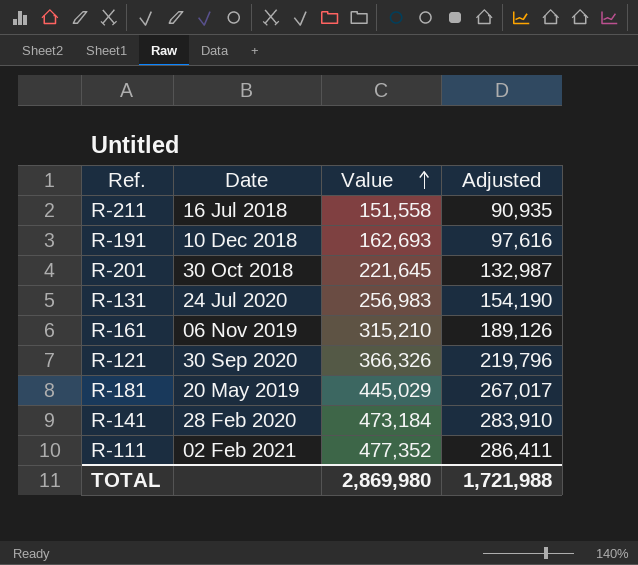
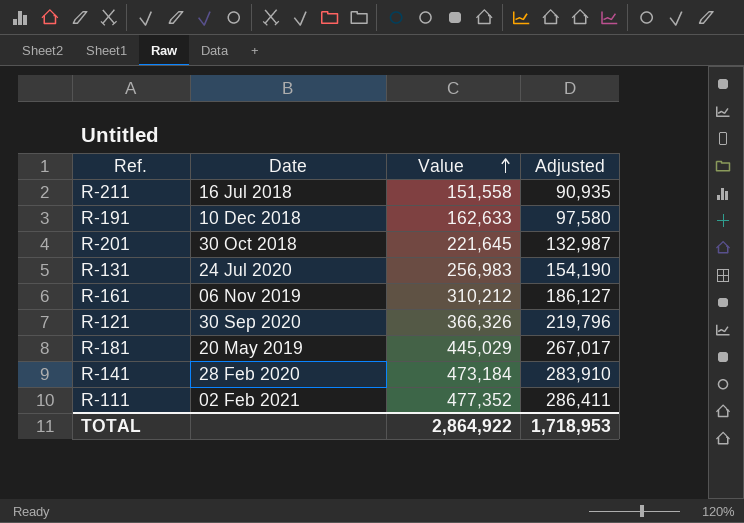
R-191 | Value: 162,693 -> 162,633
R-191 | Adjusted: 97,616 -> 97,580
R-161 | Value: 315,210 -> 310,212
R-161 | Adjusted: 189,126 -> 186,127
TOTAL | Value: 2,869,980 -> 2,864,922
TOTAL | Adjusted: 1,721,988 -> 1,718,953

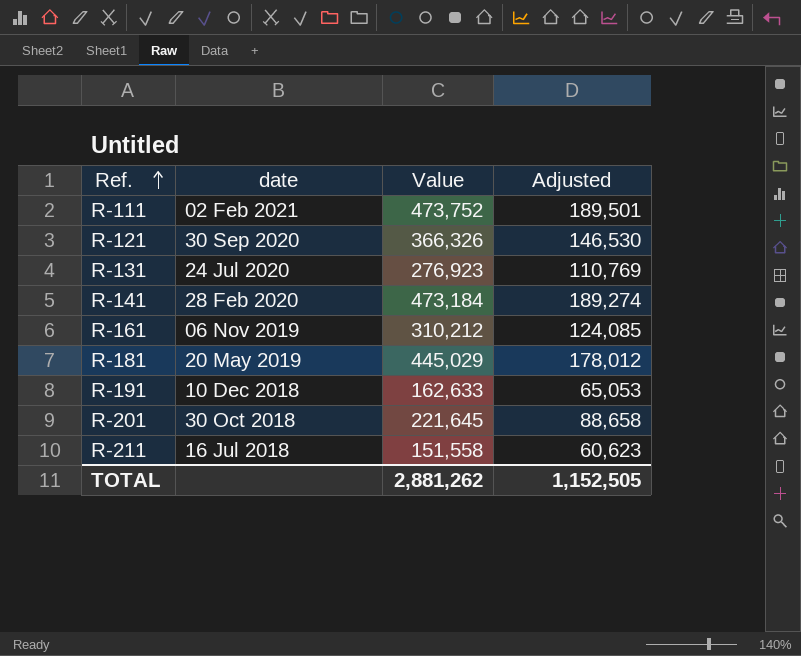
row order: Value ascending -> Ref. ascending
column name: Date -> date
column Adjusted | formula: [Value] * 0.6 -> [Value] * 0.4
R-111 | Value: 477,352 -> 473,752
R-131 | Value: 256,983 -> 276,923
TOTAL | Value: 2,864,922 -> 2,881,262
TOTAL | Adjusted: 1,718,953 -> 1,152,505

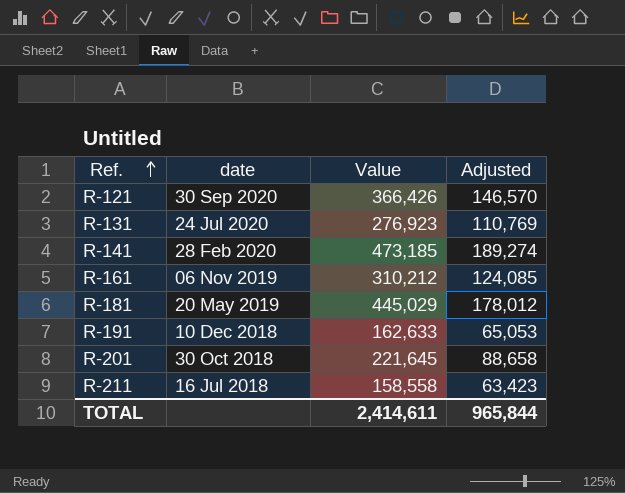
row R-111: 02 Feb 2021 | 473,752 | 189,501 -> none
R-121 | Value: 366,326 -> 366,426
R-121 | Adjusted: 146,530 -> 146,570
R-141 | Value: 473,184 -> 473,185
R-211 | Value: 151,558 -> 158,558
R-211 | Adjusted: 60,623 -> 63,423
TOTAL | Value: 2,881,262 -> 2,414,611
TOTAL | Adjusted: 1,152,505 -> 965,844

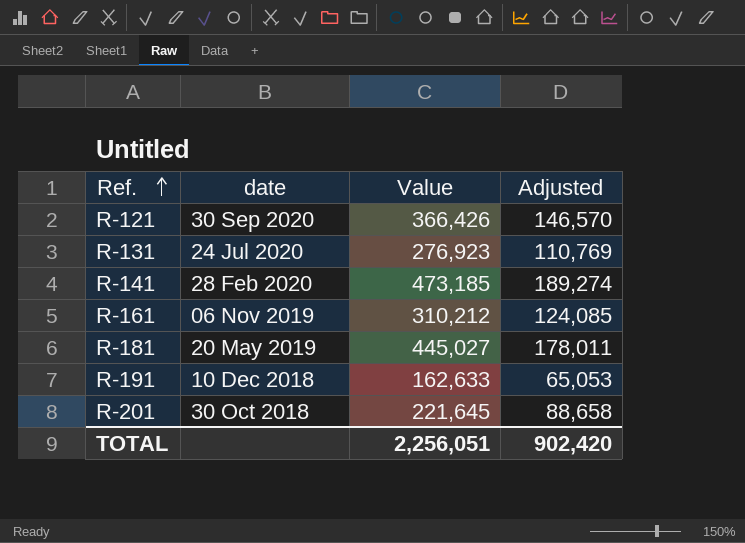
row R-211: 16 Jul 2018 | 158,558 | 63,423 -> none
R-181 | Value: 445,029 -> 445,027
R-181 | Adjusted: 178,012 -> 178,011
TOTAL | Value: 2,414,611 -> 2,256,051
TOTAL | Adjusted: 965,844 -> 902,420

